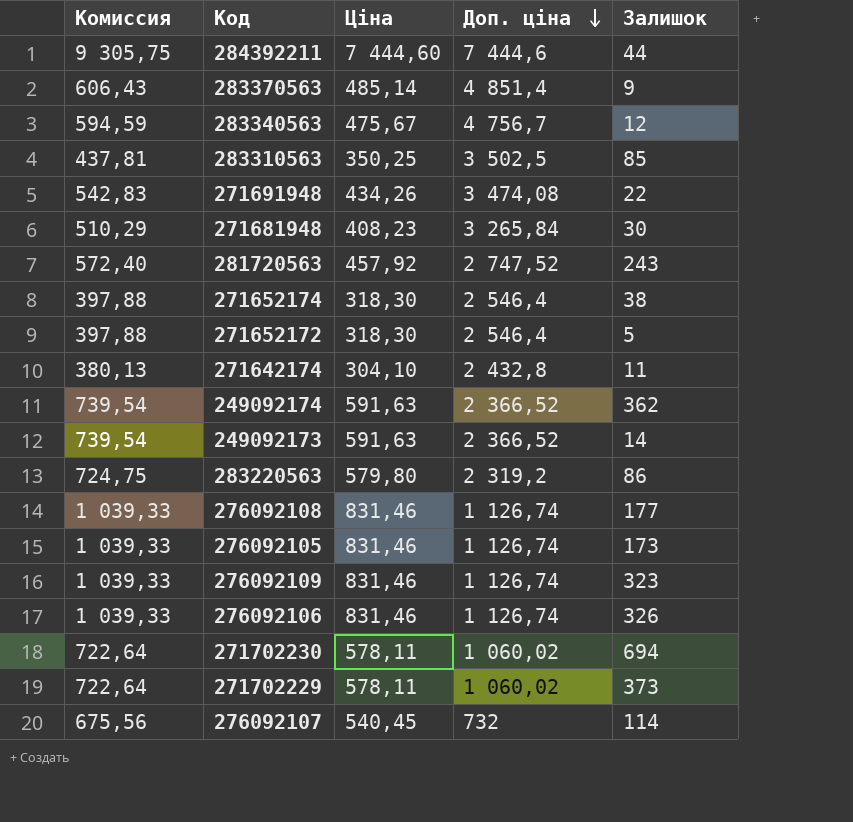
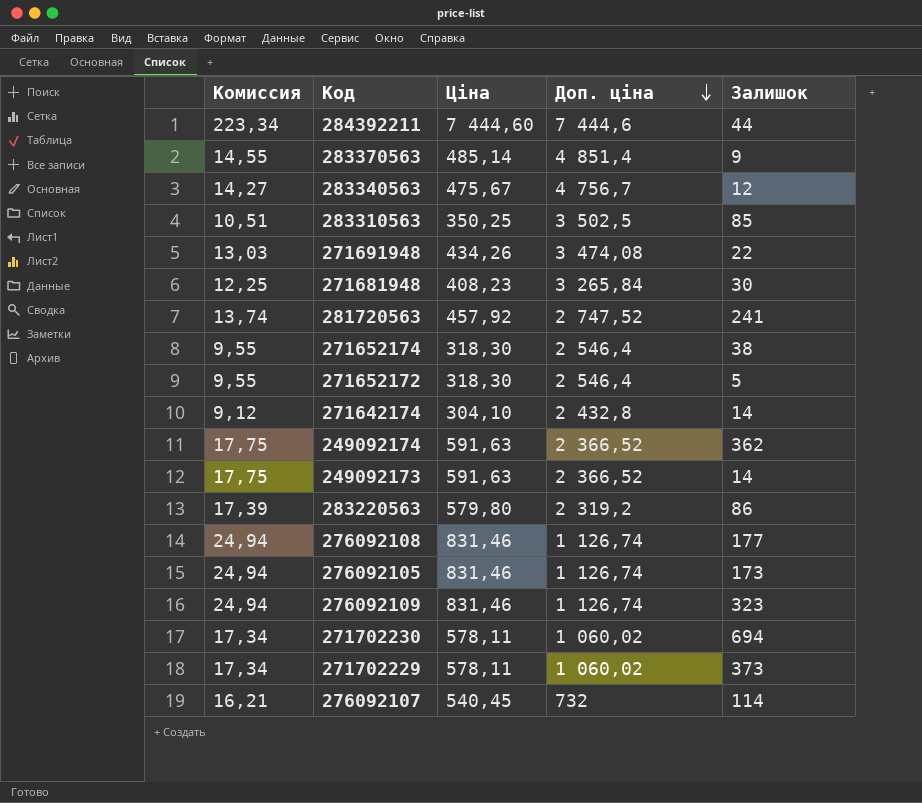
column Комиссия | formula: [Ціна] * 1,25 -> [Ціна] * 0,03
row 276092106: 1 039,33 | 831,46 | 1 126,74 | 326 -> none
281720563 | Залишок: 243 -> 241
271642174 | Залишок: 11 -> 14

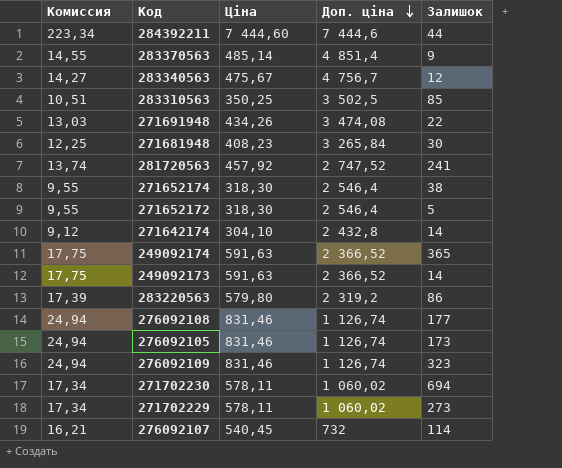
249092174 | Залишок: 362 -> 365
271702229 | Залишок: 373 -> 273

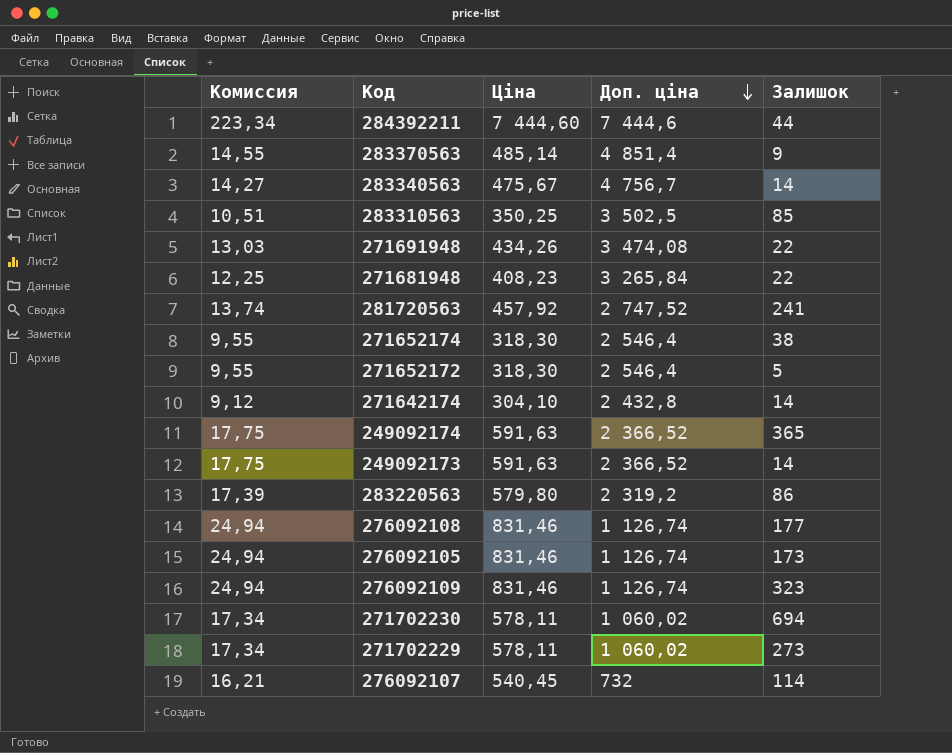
283340563 | Залишок: 12 -> 14
271681948 | Залишок: 30 -> 22

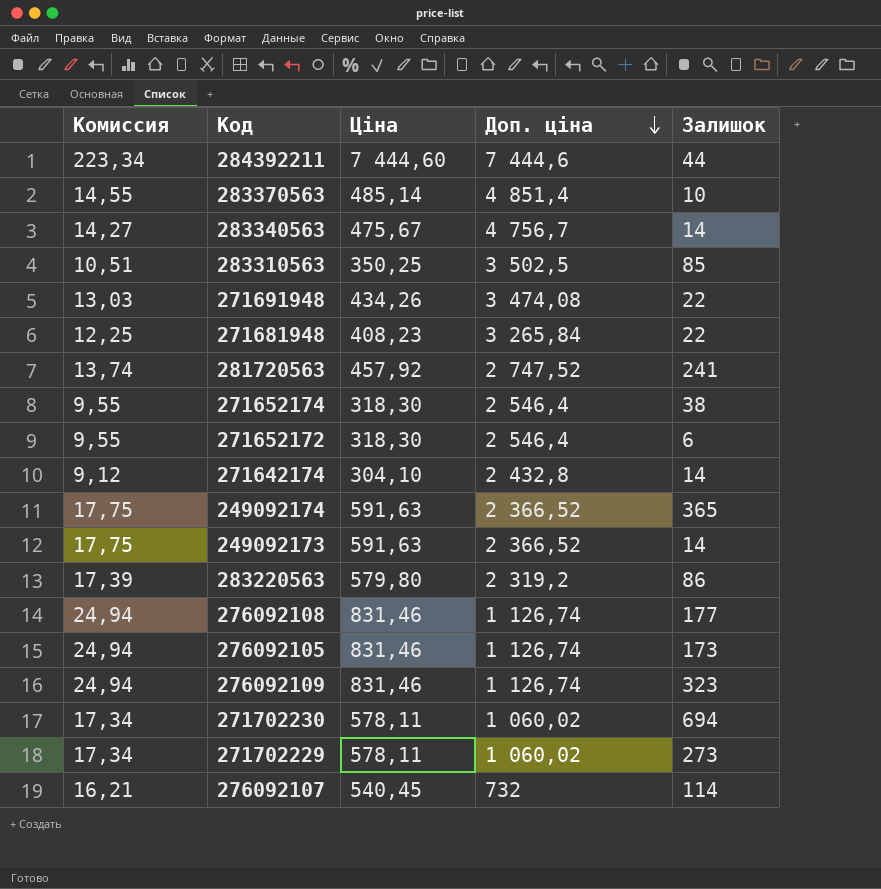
283370563 | Залишок: 9 -> 10
271652172 | Залишок: 5 -> 6

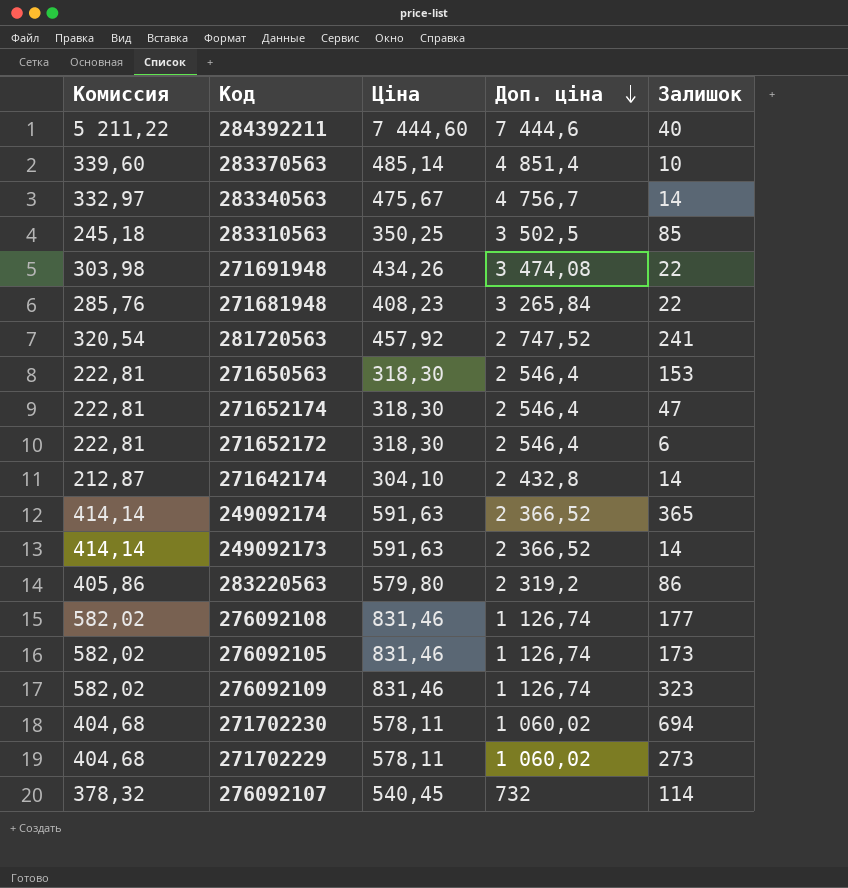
column Комиссия | formula: [Ціна] * 0,03 -> [Ціна] * 0,7
284392211 | Залишок: 44 -> 40
row 271650563: none -> 222,81 | 318,30 | 2 546,4 | 153
271652174 | Залишок: 38 -> 47

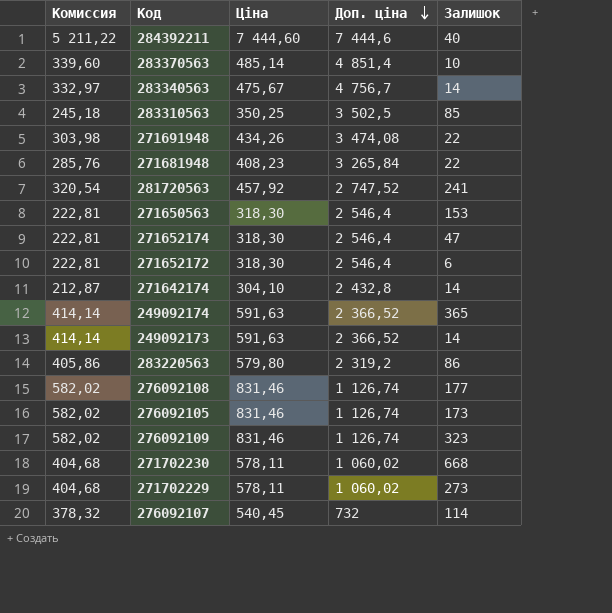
271702230 | Залишок: 694 -> 668

